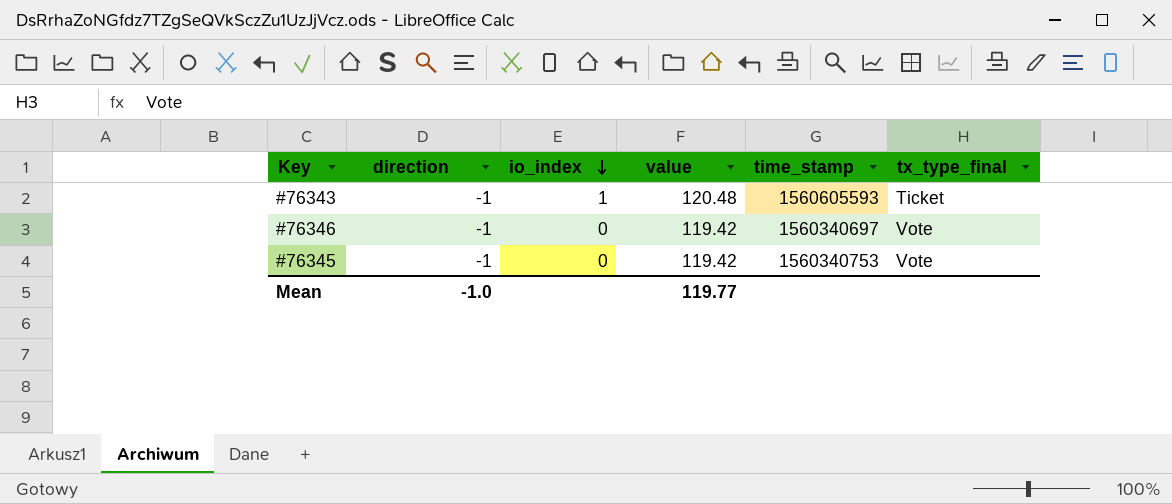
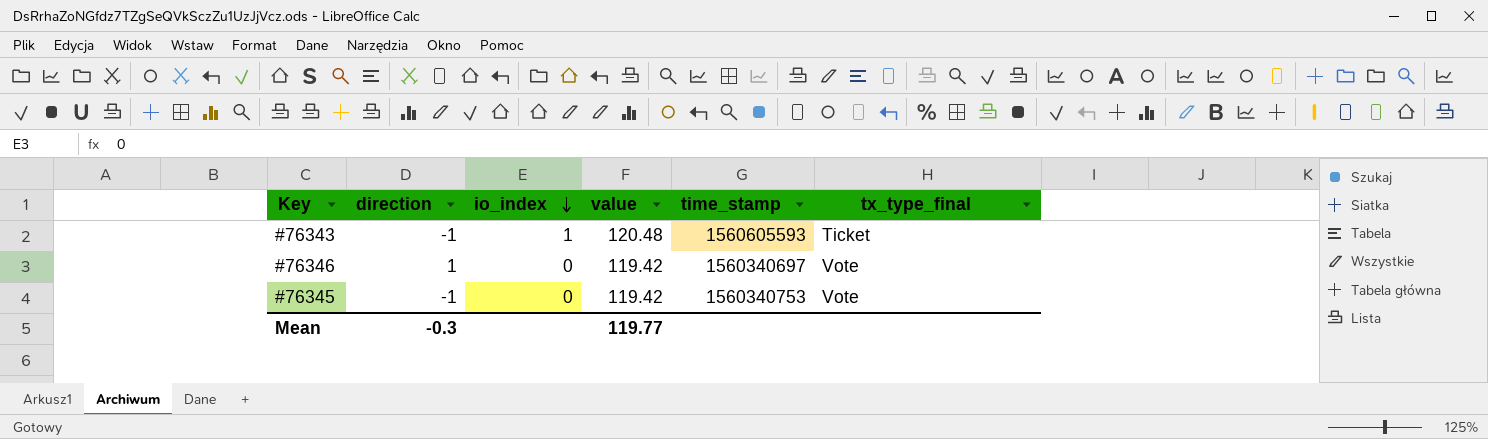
#76346 | direction: -1 -> 1
Mean | direction: -1.0 -> -0.3

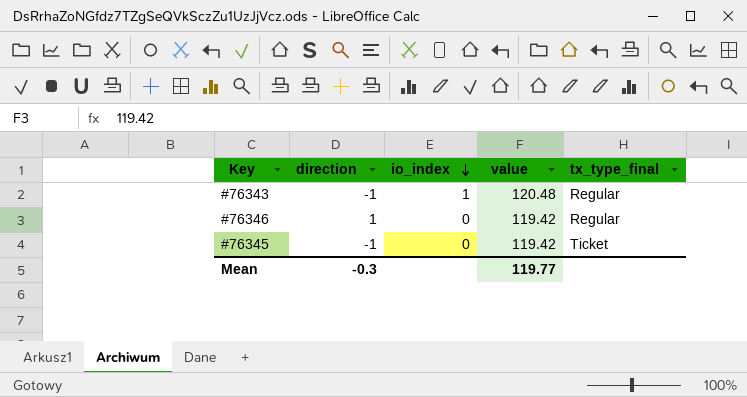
column time_stamp | position: 5 -> none
#76343 | tx_type_final: Ticket -> Regular
#76346 | tx_type_final: Vote -> Regular
#76345 | tx_type_final: Vote -> Ticket

